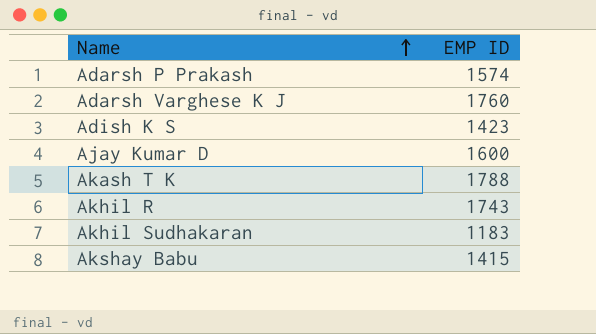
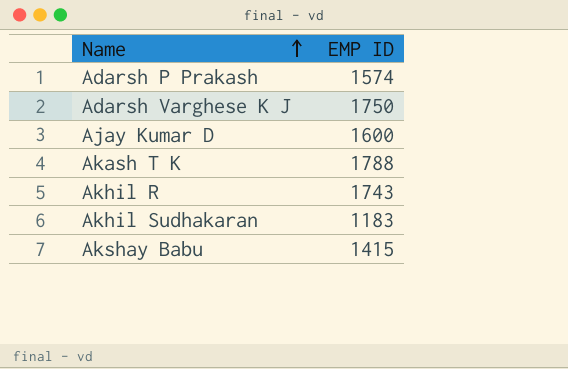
row Adish K S: 1423 -> none
Adarsh Varghese K J | EMP ID: 1760 -> 1750

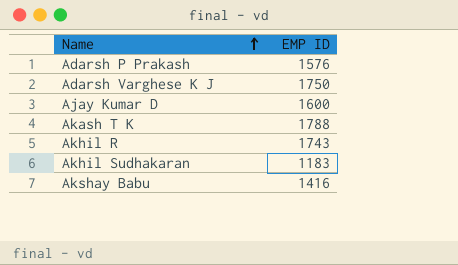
Adarsh P Prakash | EMP ID: 1574 -> 1576
Akshay Babu | EMP ID: 1415 -> 1416

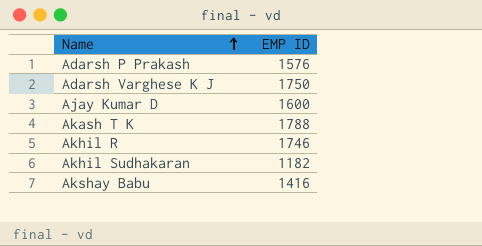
Akhil R | EMP ID: 1743 -> 1746
Akhil Sudhakaran | EMP ID: 1183 -> 1182

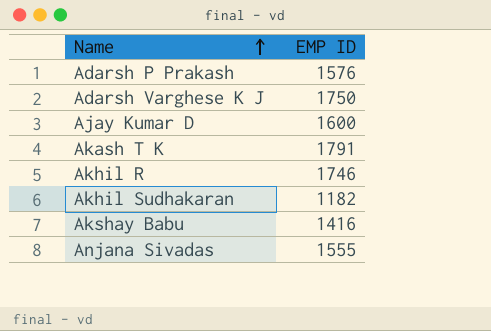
Akash T K | EMP ID: 1788 -> 1791
row Anjana Sivadas: none -> 1555

